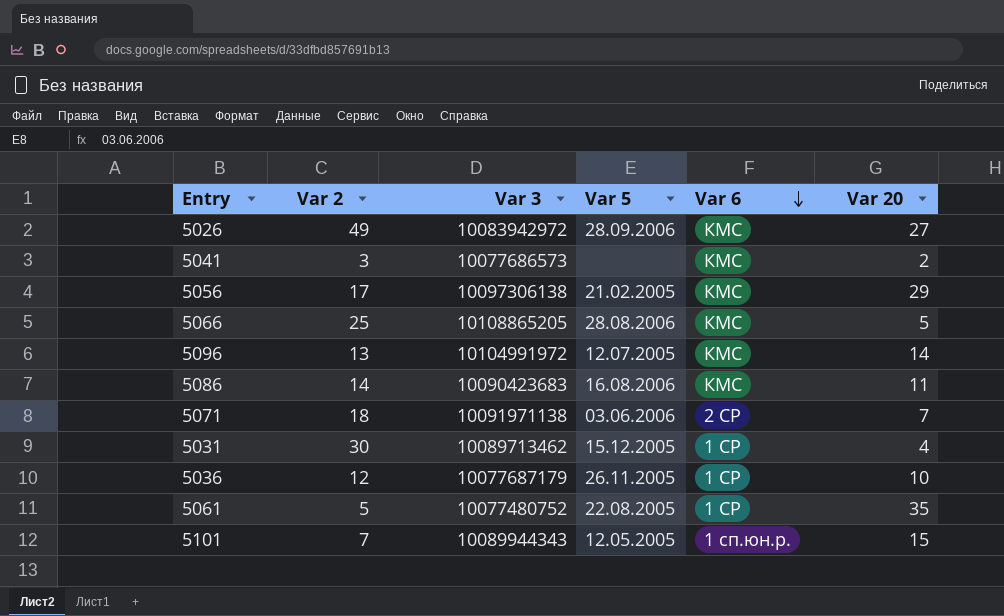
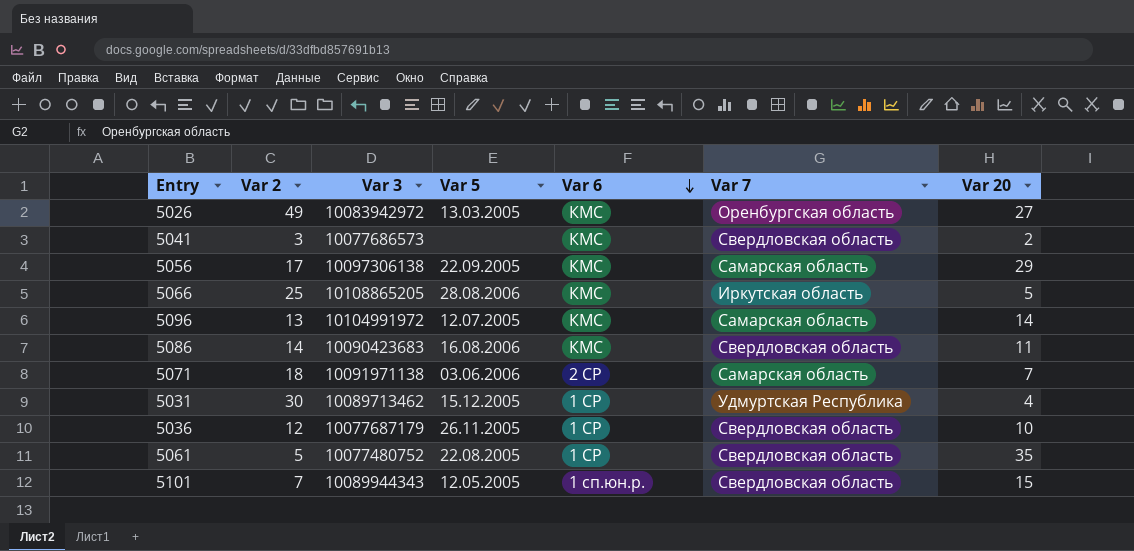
column Var 7 | position: none -> 6
5026 | Var 5: 28.09.2006 -> 13.03.2005
5056 | Var 5: 21.02.2005 -> 22.09.2005

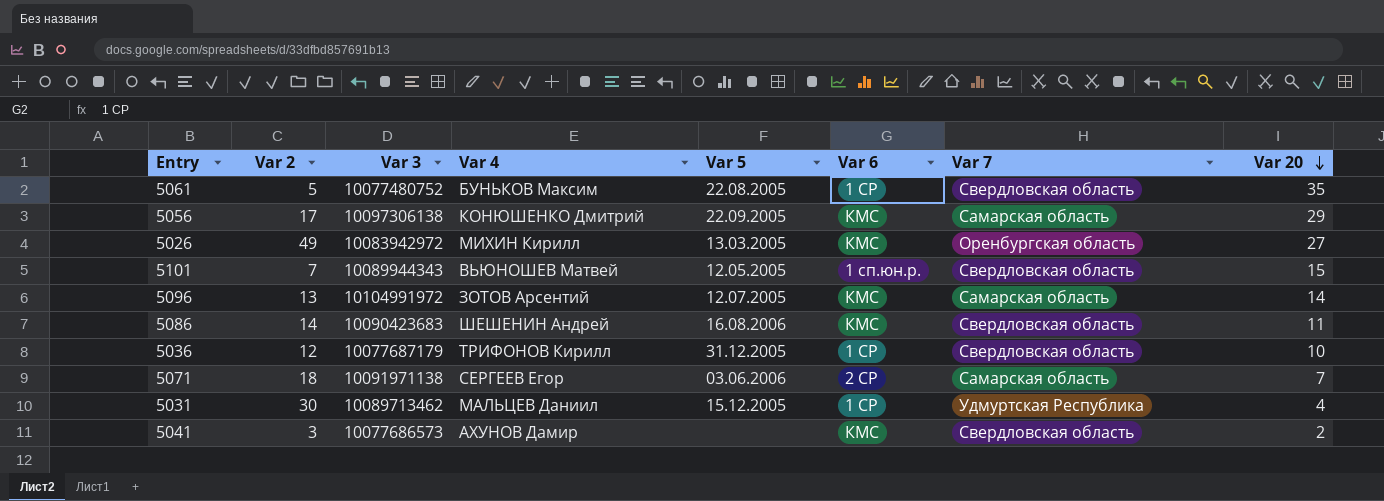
row order: Var 6 descending -> Var 20 descending
column Var 4 | position: none -> 4
row 5066: 25 | 10108865205 | 28.08.2006 | КМС | Иркутская область | 5 -> none
5036 | Var 5: 26.11.2005 -> 31.12.2005

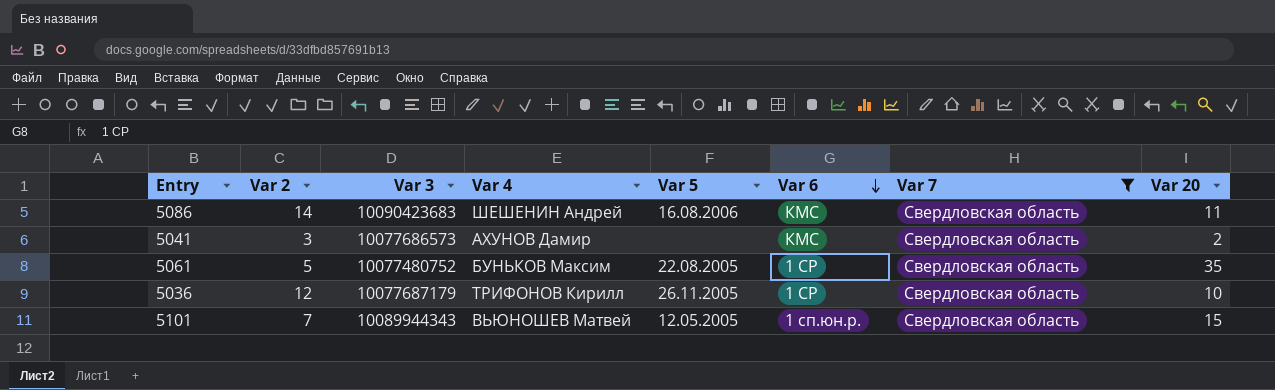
filter: none -> Var 7 = Свердловская область
row order: Var 20 descending -> Var 6 descending
5036 | Var 5: 31.12.2005 -> 26.11.2005

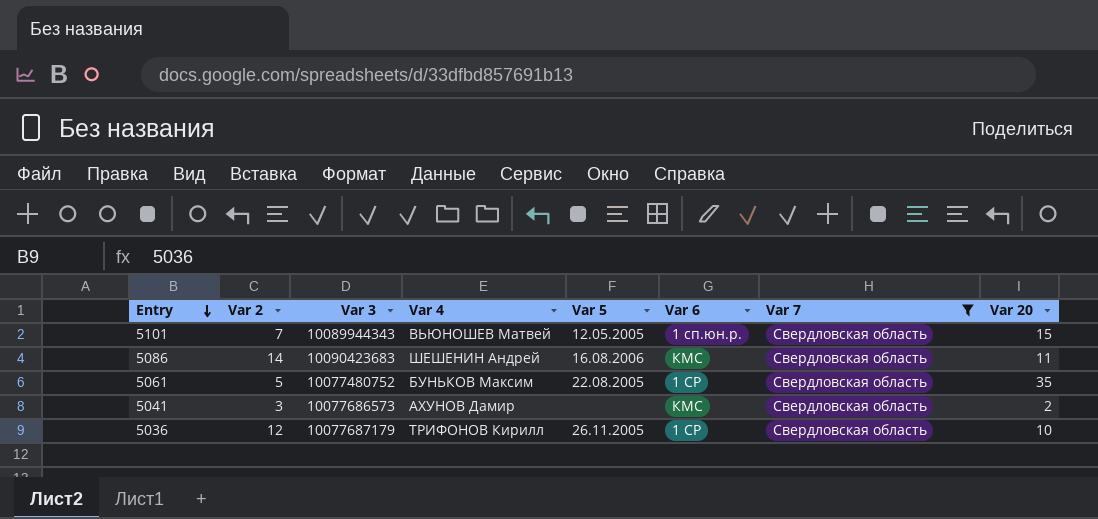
row order: Var 6 descending -> Entry descending

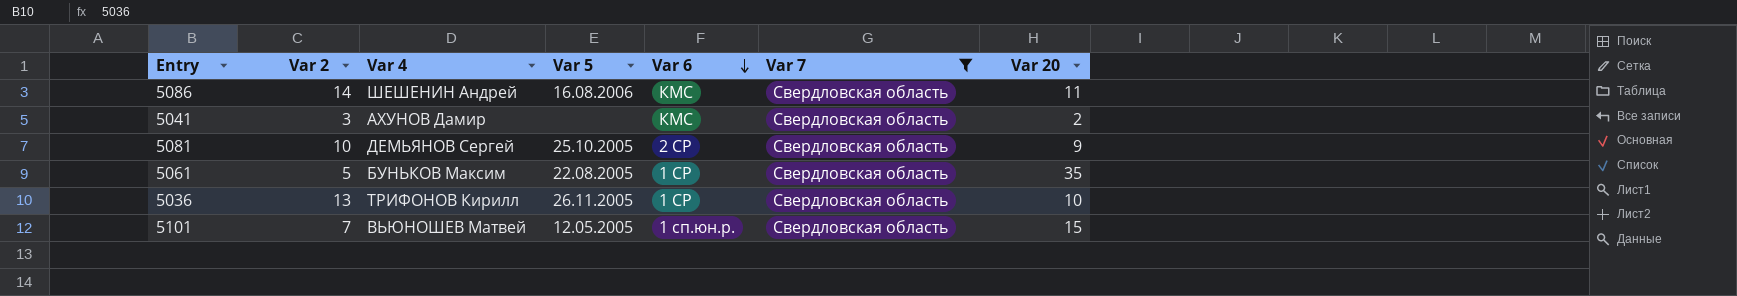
row order: Entry descending -> Var 6 descending
column Var 3 | position: 3 -> none
row 5081: none -> 10 | ДЕМЬЯНОВ Сергей | 25.10.2005 | 2 СР | Свердловская область | 9
5036 | Var 2: 12 -> 13

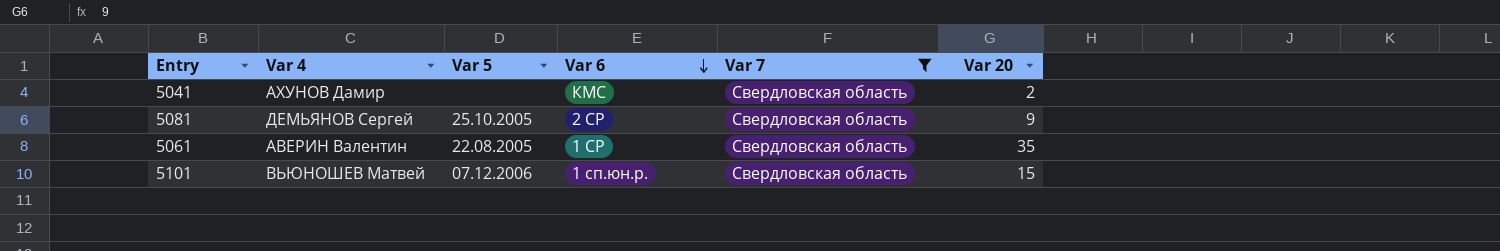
column Var 2 | position: 2 -> none
row 5086: 14 | ШЕШЕНИН Андрей | 16.08.2006 | КМС | Свердловская область | 11 -> none
row 5036: 13 | ТРИФОНОВ Кирилл | 26.11.2005 | 1 СР | Свердловская область | 10 -> none
5061 | Var 4: БУНЬКОВ Максим -> АВЕРИН Валентин
5101 | Var 5: 12.05.2005 -> 07.12.2006

